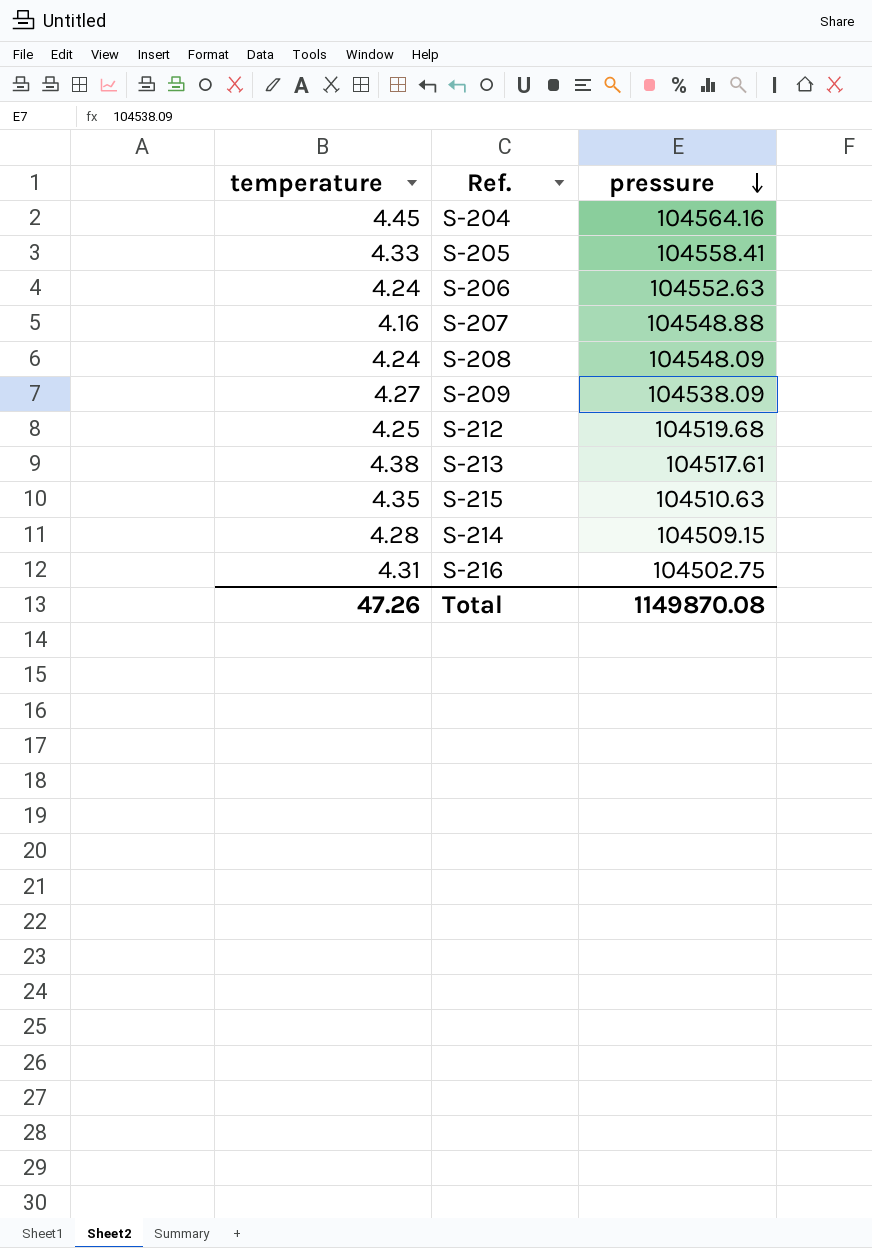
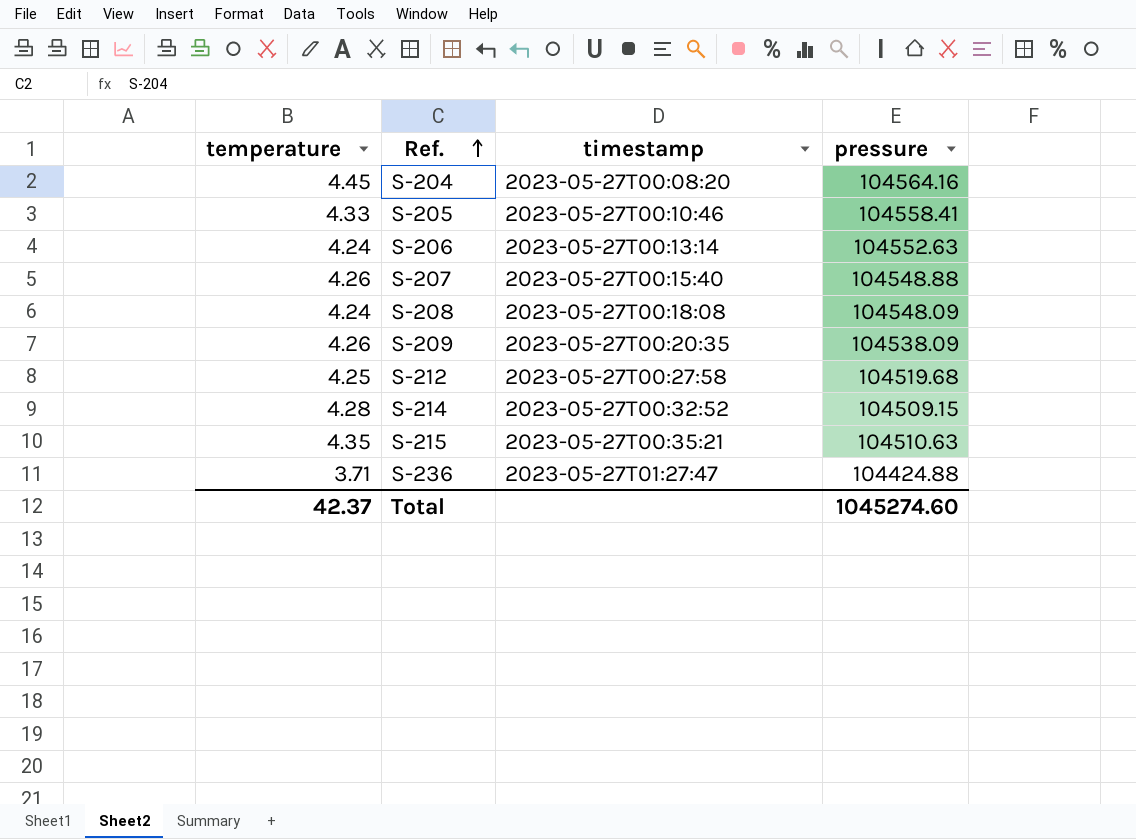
row order: pressure descending -> Ref. ascending
column timestamp | position: none -> 3
row S-213: 4.38 | 104517.61 -> none
row S-216: 4.31 | 104502.75 -> none
S-207 | temperature: 4.16 -> 4.26
S-209 | temperature: 4.27 -> 4.26
row S-236: none -> 3.71 | 2023-05-27T01:27:47 | 104424.88
Total | temperature: 47.26 -> 42.37
Total | pressure: 1149870.08 -> 1045274.60

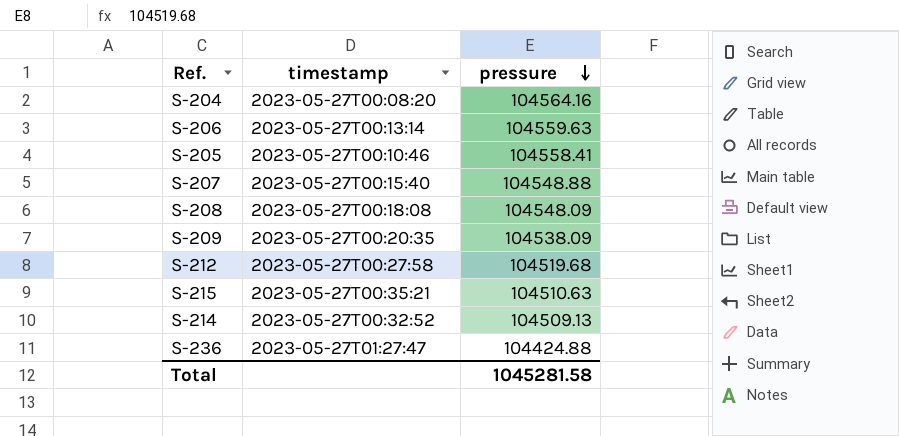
row order: Ref. ascending -> pressure descending
column temperature | position: 1 -> none
S-206 | pressure: 104552.63 -> 104559.63
S-214 | pressure: 104509.15 -> 104509.13
Total | pressure: 1045274.60 -> 1045281.58

